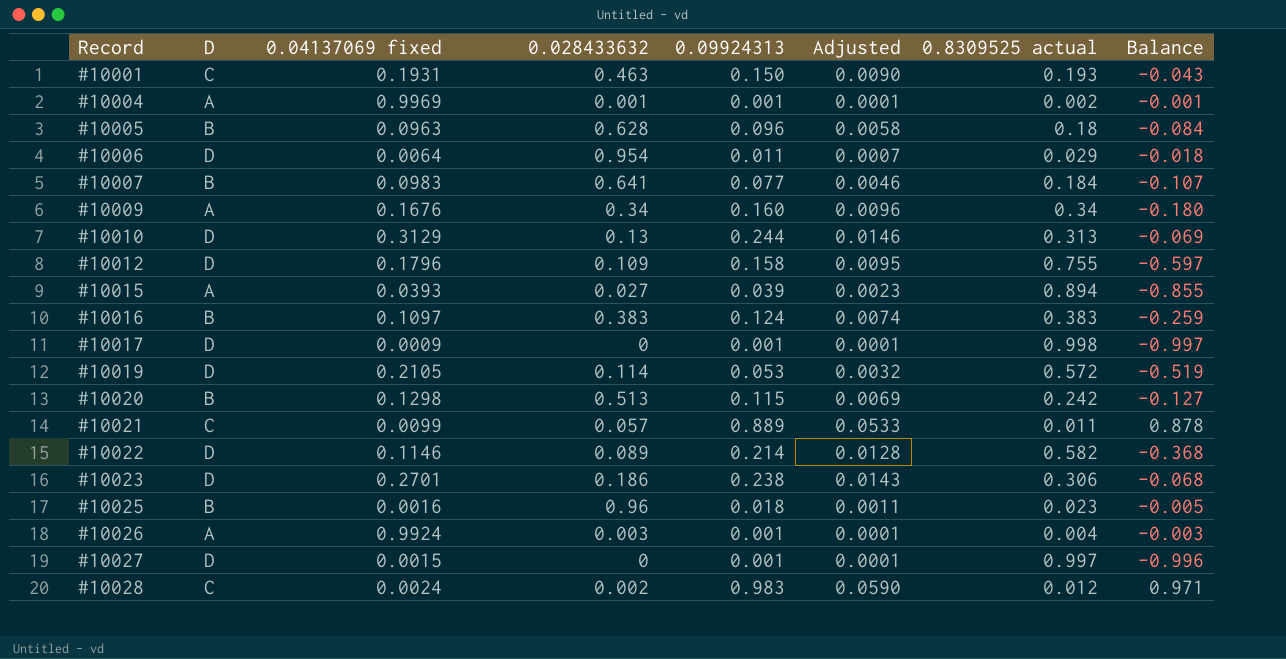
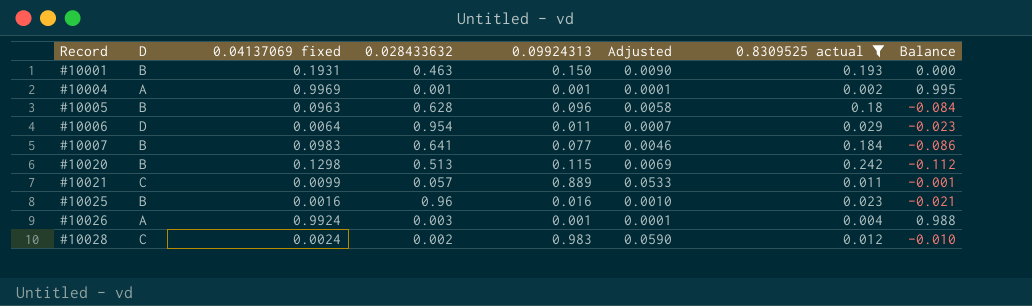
filter: none -> 0.8309525 actual <= 0.242
column Balance | formula: [0.09924313] - [0.8309525 actual] -> [0.04137069 fixed] - [0.8309525 actual]
#10001 | D: C -> B
#10025 | 0.09924313: 0.018 -> 0.016
#10025 | Adjusted: 0.0011 -> 0.0010

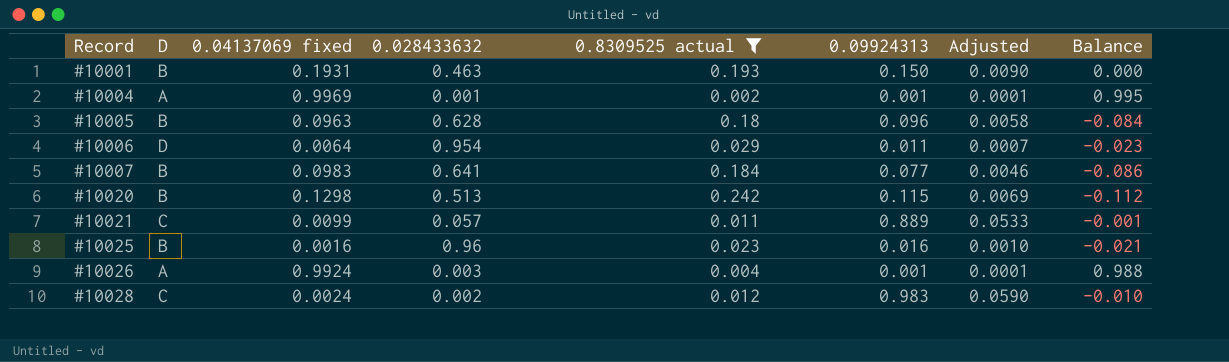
column 0.8309525 actual | position: 7 -> 5

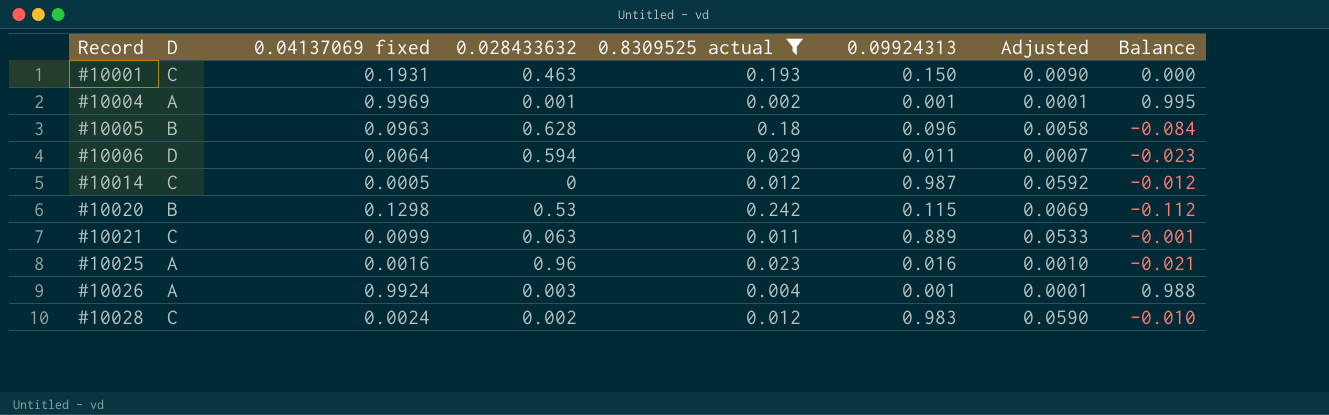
row #10007: B | 0.0983 | 0.641 | 0.184 | 0.077 | 0.0046 | -0.086 -> none
#10001 | D: B -> C
#10006 | 0.028433632: 0.954 -> 0.594
row #10014: none -> C | 0.0005 | 0 | 0.012 | 0.987 | 0.0592 | -0.012
#10020 | 0.028433632: 0.513 -> 0.53
#10021 | 0.028433632: 0.057 -> 0.063
#10025 | D: B -> A

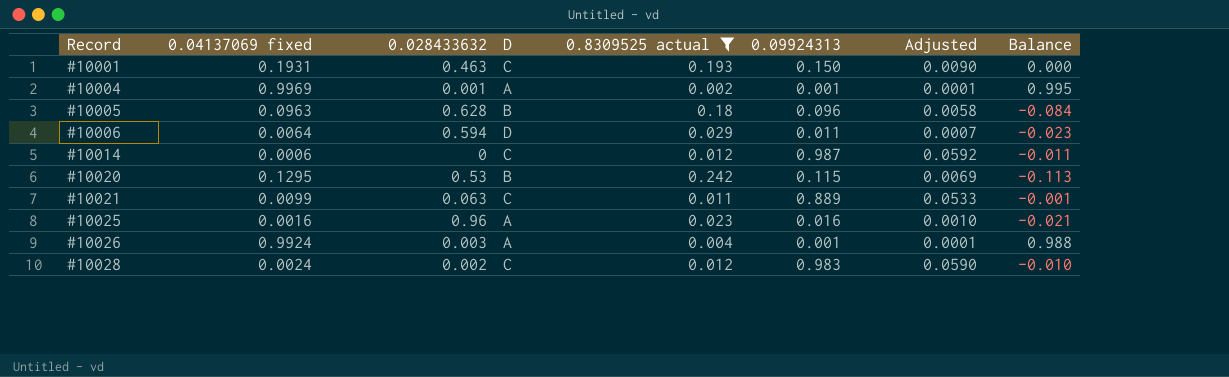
column D | position: 2 -> 4
#10014 | 0.04137069 fixed: 0.0005 -> 0.0006
#10014 | Balance: -0.012 -> -0.011
#10020 | 0.04137069 fixed: 0.1298 -> 0.1295
#10020 | Balance: -0.112 -> -0.113

